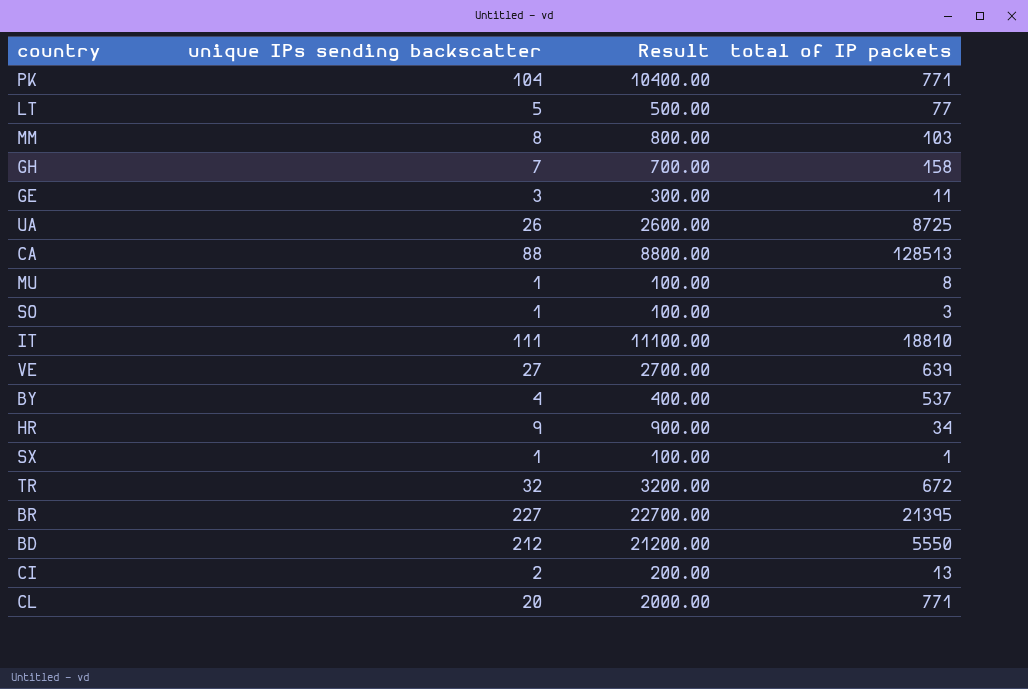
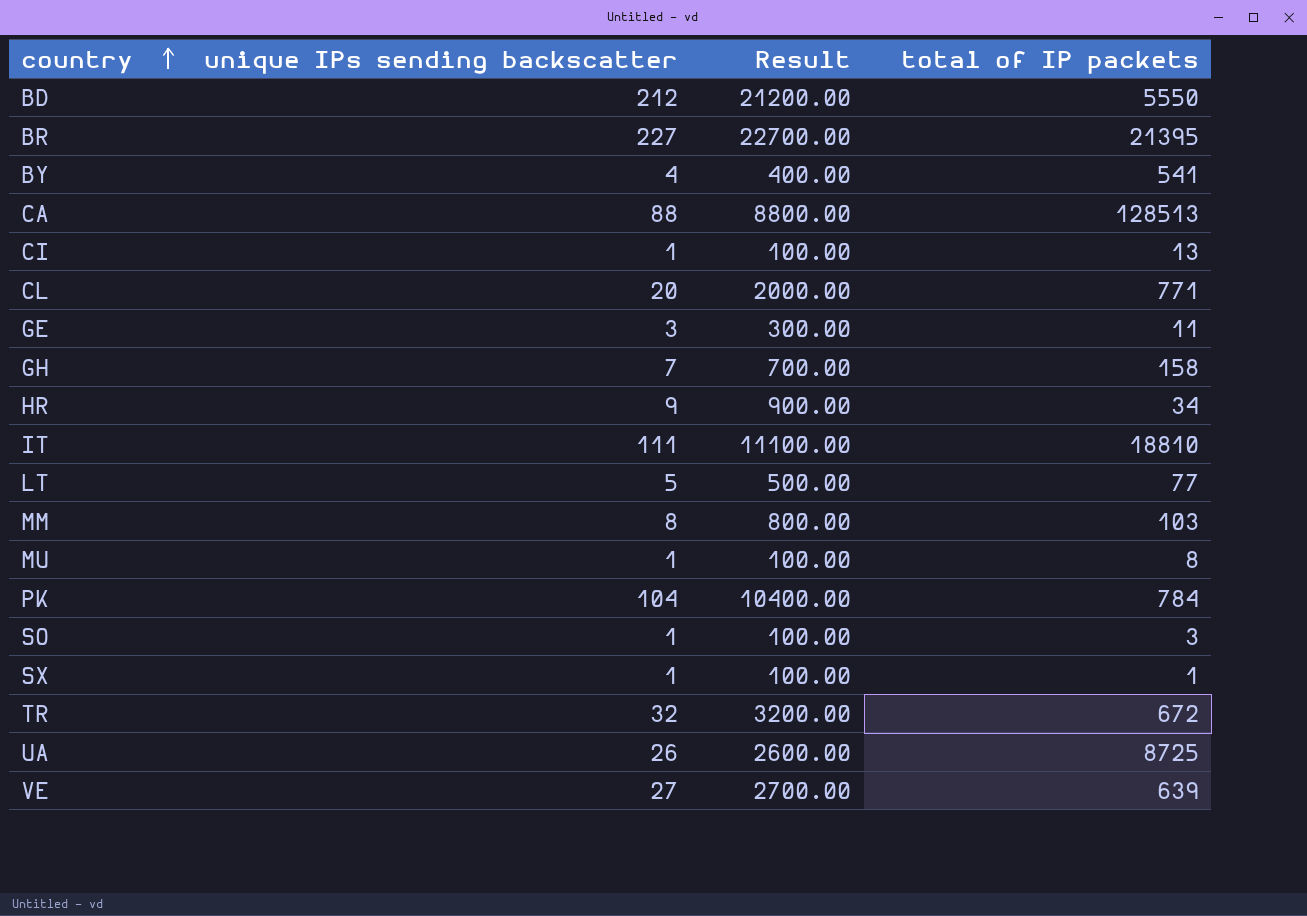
row order: none -> country ascending
BY | total of IP packets: 537 -> 541
CI | unique IPs sending backscatter: 2 -> 1
CI | Result: 200.00 -> 100.00
PK | total of IP packets: 771 -> 784

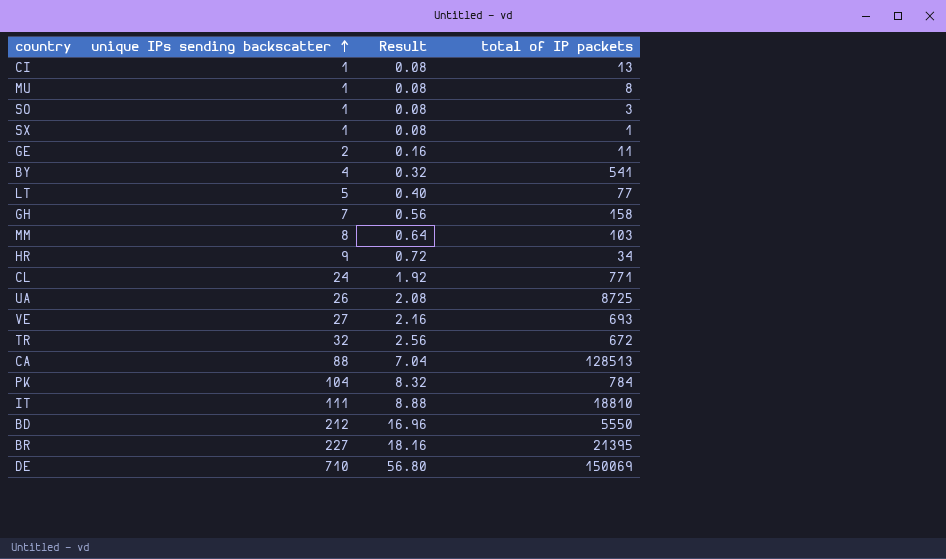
row order: country ascending -> unique IPs sending backscatter ascending
column Result | formula: [unique IPs sending backscatter] * 100 -> [unique IPs sending backscatter] * 0.08
GE | unique IPs sending backscatter: 3 -> 2
CL | unique IPs sending backscatter: 20 -> 24
VE | total of IP packets: 639 -> 693
row DE: none -> 710 | 56.80 | 150069

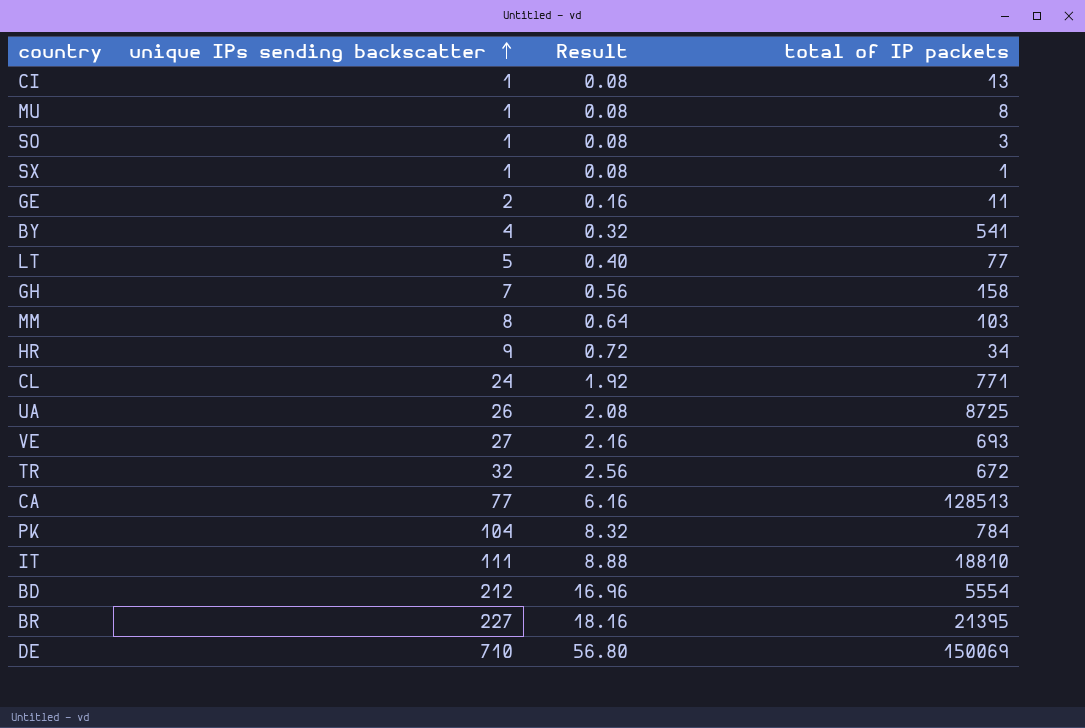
CA | unique IPs sending backscatter: 88 -> 77
CA | Result: 7.04 -> 6.16
BD | total of IP packets: 5550 -> 5554

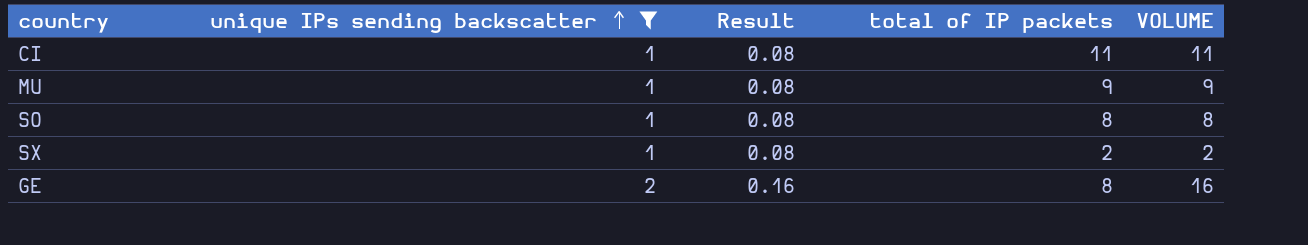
filter: none -> unique IPs sending backscatter <= 2
column VOLUME | formula: none -> [unique IPs sending backscatter] * [total of IP packets]
CI | total of IP packets: 13 -> 11
MU | total of IP packets: 8 -> 9
SO | total of IP packets: 3 -> 8
SX | total of IP packets: 1 -> 2
GE | total of IP packets: 11 -> 8

